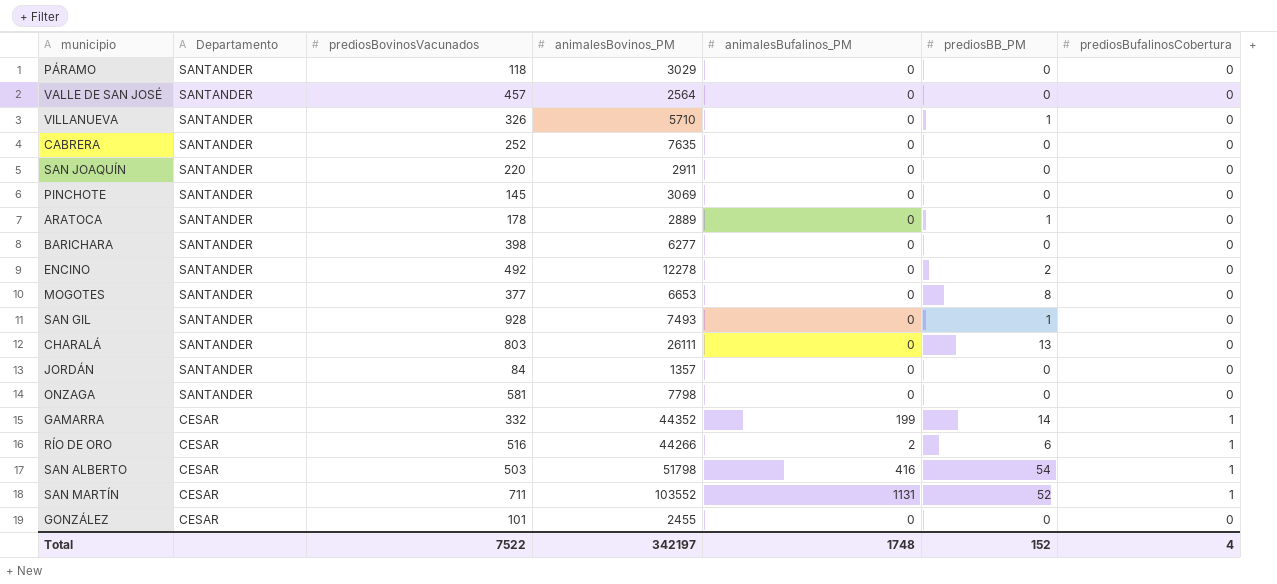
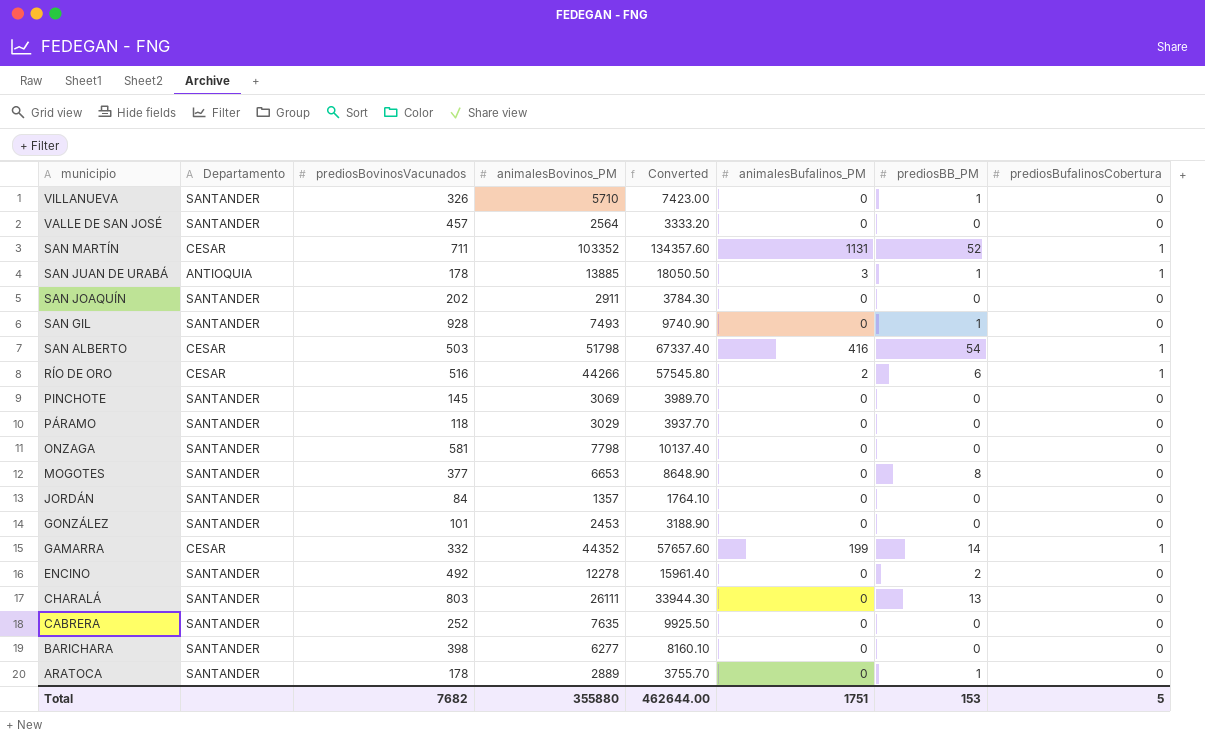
row order: Departamento descending -> municipio descending
column Converted | formula: none -> [animalesBovinos_PM] * 1.3
SAN MARTÍN | animalesBovinos_PM: 103552 -> 103352
row SAN JUAN DE URABÁ: none -> ANTIOQUIA | 178 | 13885 | 18050.50 | 3 | 1 | 1
SAN JOAQUÍN | prediosBovinosVacunados: 220 -> 202
GONZÁLEZ | Departamento: CESAR -> SANTANDER
GONZÁLEZ | animalesBovinos_PM: 2455 -> 2453
Total | prediosBovinosVacunados: 7522 -> 7682
Total | animalesBovinos_PM: 342197 -> 355880
Total | animalesBufalinos_PM: 1748 -> 1751
Total | prediosBB_PM: 152 -> 153
Total | prediosBufalinosCobertura: 4 -> 5

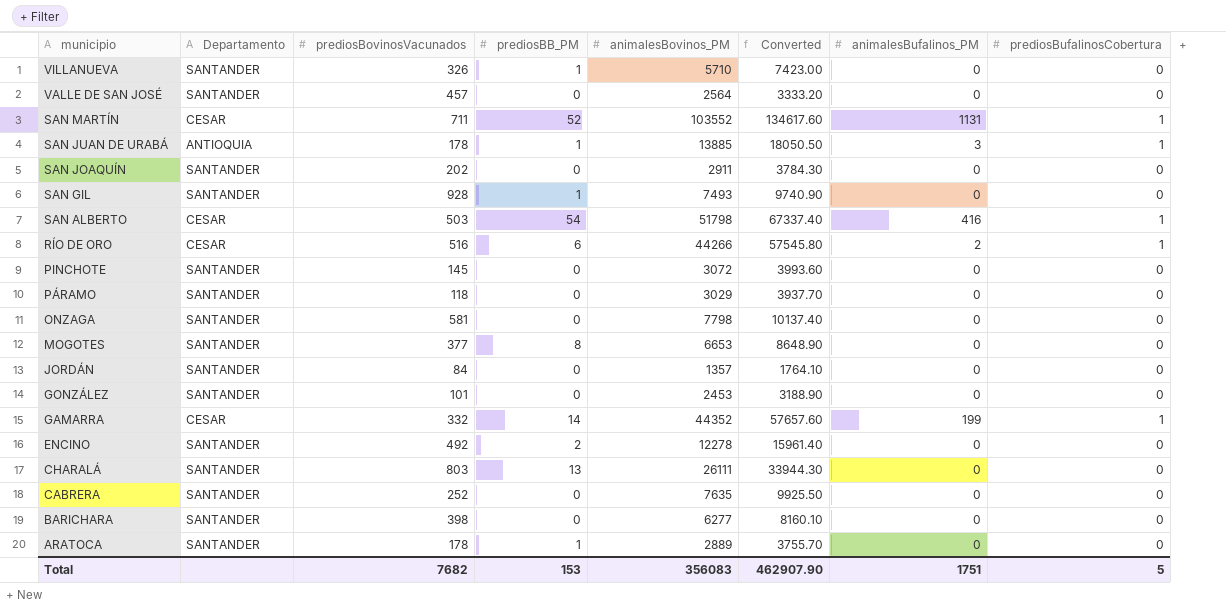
column prediosBB_PM | position: 7 -> 4
SAN MARTÍN | animalesBovinos_PM: 103352 -> 103552
SAN MARTÍN | Converted: 134357.60 -> 134617.60
PINCHOTE | animalesBovinos_PM: 3069 -> 3072
PINCHOTE | Converted: 3989.70 -> 3993.60
Total | animalesBovinos_PM: 355880 -> 356083
Total | Converted: 462644.00 -> 462907.90

